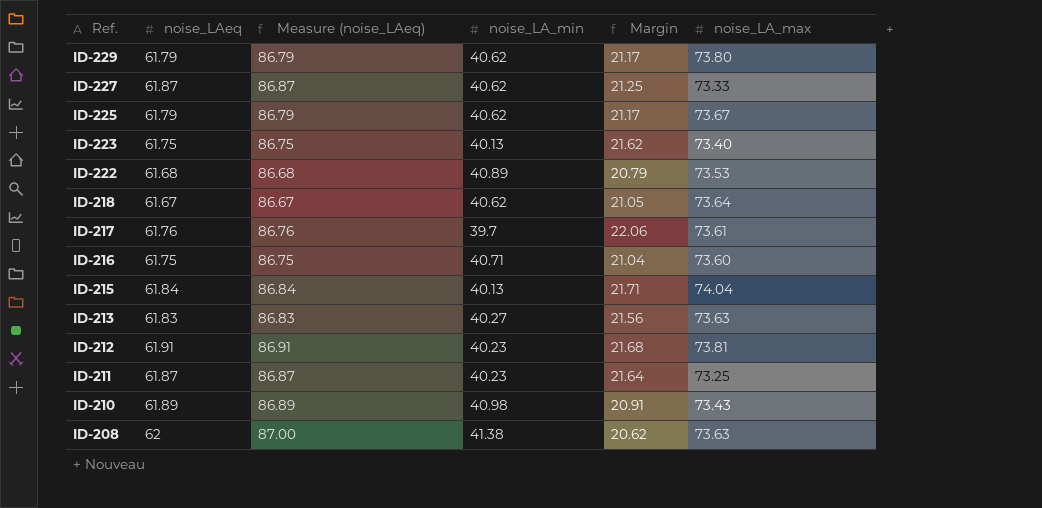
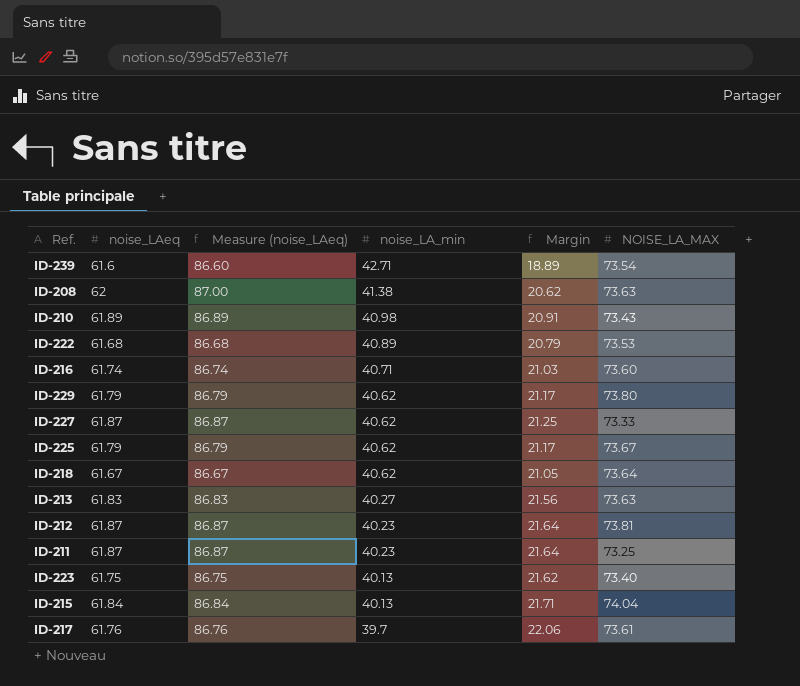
row order: Ref. descending -> noise_LA_min descending
column name: noise_LA_max -> NOISE_LA_MAX
row ID-239: none -> 61.6 | 86.60 | 42.71 | 18.89 | 73.54
ID-216 | noise_LAeq: 61.75 -> 61.74
ID-216 | Measure (noise_LAeq): 86.75 -> 86.74
ID-216 | Margin: 21.04 -> 21.03
ID-212 | noise_LAeq: 61.91 -> 61.87
ID-212 | Measure (noise_LAeq): 86.91 -> 86.87
ID-212 | Margin: 21.68 -> 21.64

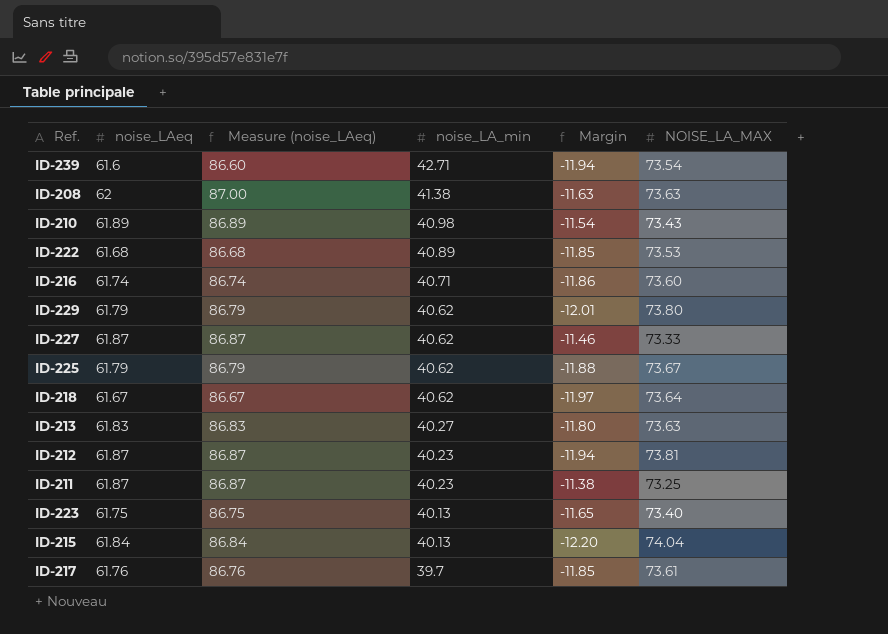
column Margin | formula: [noise_LAeq] - [noise_LA_min] -> [noise_LAeq] - [NOISE_LA_MAX]

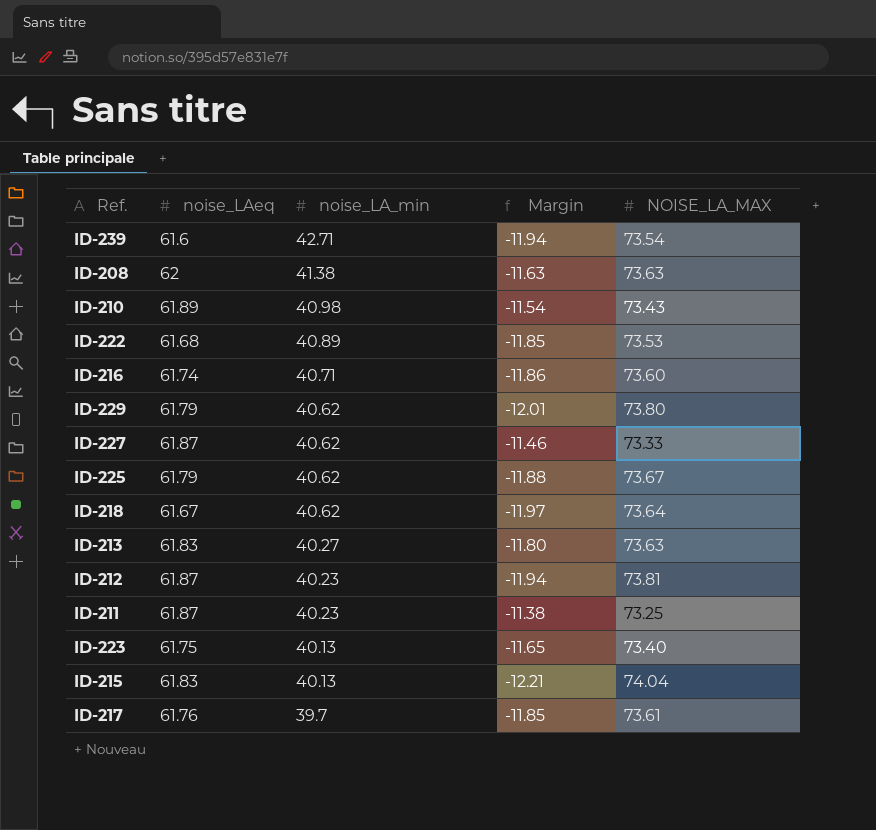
column Measure (noise_LAeq) | formula: [noise_LAeq] + 25 -> none
ID-215 | noise_LAeq: 61.84 -> 61.83
ID-215 | Margin: -12.20 -> -12.21

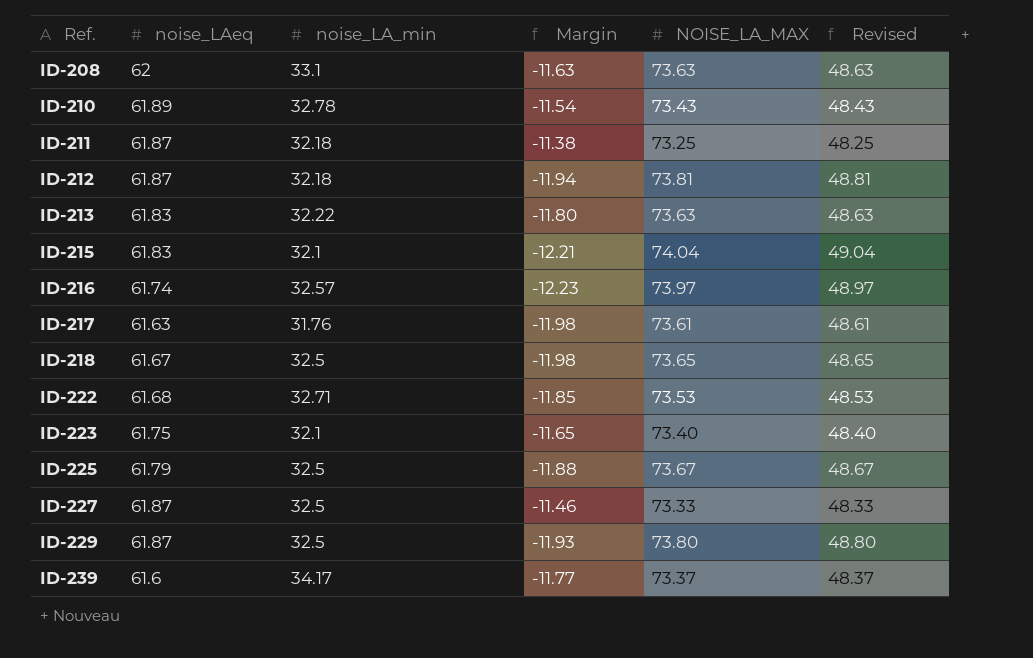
row order: noise_LA_min descending -> Ref. ascending
column Revised | formula: none -> [NOISE_LA_MAX] - 25
ID-208 | noise_LA_min: 41.38 -> 33.1
ID-210 | noise_LA_min: 40.98 -> 32.78
ID-211 | noise_LA_min: 40.23 -> 32.18
ID-212 | noise_LA_min: 40.23 -> 32.18
ID-213 | noise_LA_min: 40.27 -> 32.22
ID-215 | noise_LA_min: 40.13 -> 32.1
ID-216 | noise_LA_min: 40.71 -> 32.57
ID-216 | Margin: -11.86 -> -12.23
ID-216 | NOISE_LA_MAX: 73.60 -> 73.97
ID-217 | noise_LAeq: 61.76 -> 61.63
ID-217 | noise_LA_min: 39.7 -> 31.76
ID-217 | Margin: -11.85 -> -11.98
ID-218 | noise_LA_min: 40.62 -> 32.5
ID-218 | Margin: -11.97 -> -11.98
ID-218 | NOISE_LA_MAX: 73.64 -> 73.65
ID-222 | noise_LA_min: 40.89 -> 32.71
ID-223 | noise_LA_min: 40.13 -> 32.1
ID-225 | noise_LA_min: 40.62 -> 32.5
ID-227 | noise_LA_min: 40.62 -> 32.5
ID-229 | noise_LAeq: 61.79 -> 61.87
ID-229 | noise_LA_min: 40.62 -> 32.5
ID-229 | Margin: -12.01 -> -11.93
ID-239 | noise_LA_min: 42.71 -> 34.17
ID-239 | Margin: -11.94 -> -11.77
ID-239 | NOISE_LA_MAX: 73.54 -> 73.37

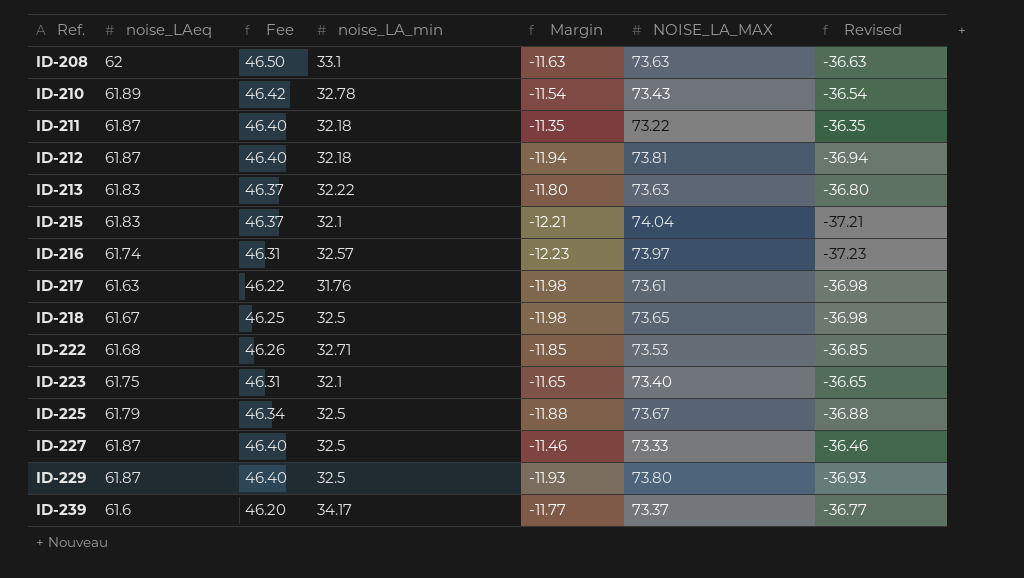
column Fee | formula: none -> [noise_LAeq] * 0.75
column Revised | formula: [NOISE_LA_MAX] - 25 -> [Margin] - 25
ID-211 | Margin: -11.38 -> -11.35
ID-211 | NOISE_LA_MAX: 73.25 -> 73.22

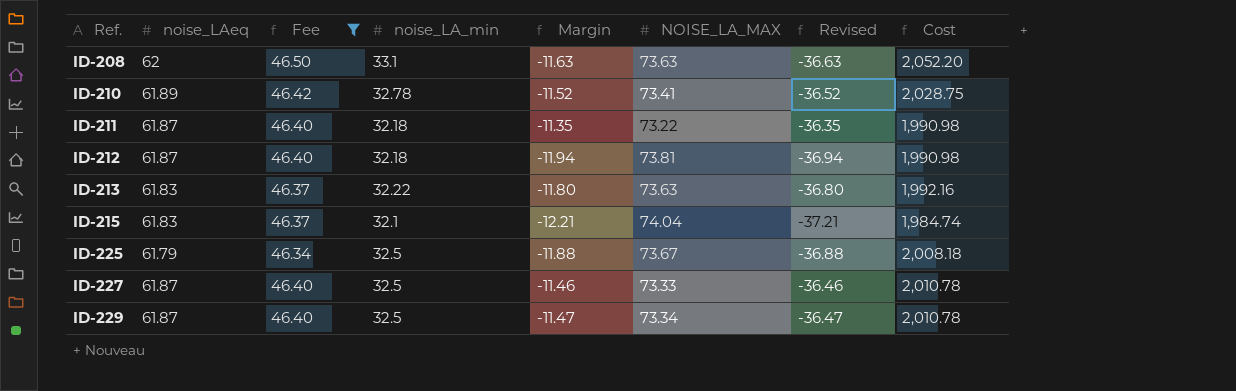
filter: none -> Fee >= 46.34
column Cost | formula: none -> [noise_LAeq] * [noise_LA_min]
ID-210 | Margin: -11.54 -> -11.52
ID-210 | NOISE_LA_MAX: 73.43 -> 73.41
ID-210 | Revised: -36.54 -> -36.52
ID-229 | Margin: -11.93 -> -11.47
ID-229 | NOISE_LA_MAX: 73.80 -> 73.34
ID-229 | Revised: -36.93 -> -36.47

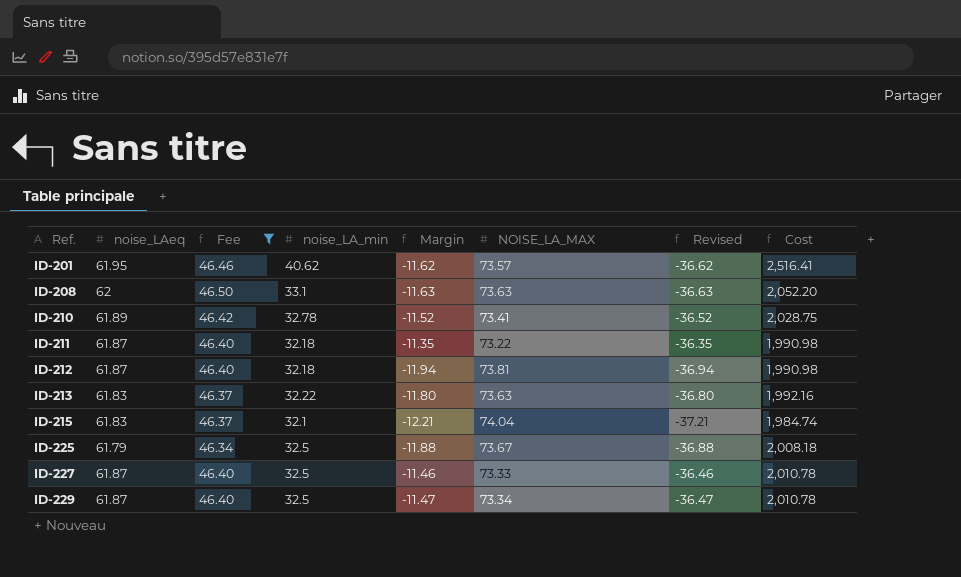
row ID-201: none -> 61.95 | 46.46 | 40.62 | -11.62 | 73.57 | -36.62 | 2,516.41

